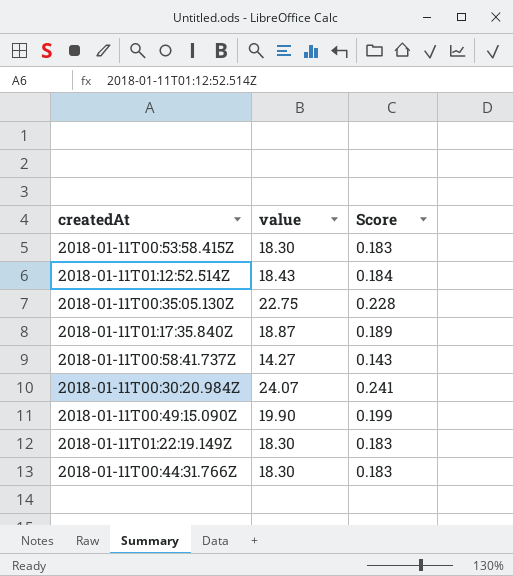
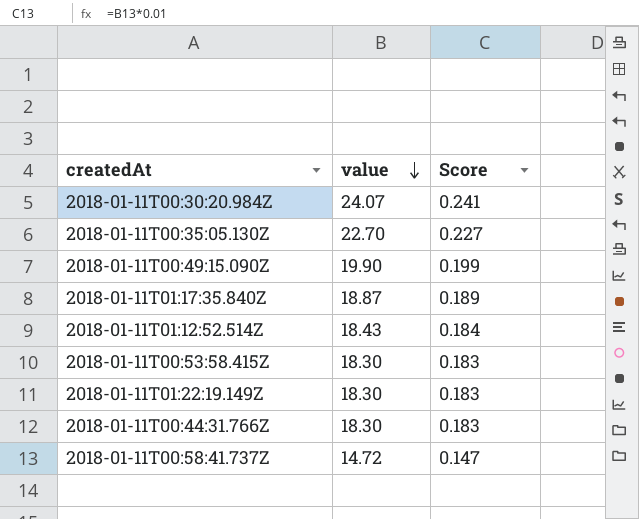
row order: none -> value descending
2018-01-11T00:35:05.130Z | value: 22.75 -> 22.70
2018-01-11T00:35:05.130Z | Score: 0.228 -> 0.227
2018-01-11T00:58:41.737Z | value: 14.27 -> 14.72
2018-01-11T00:58:41.737Z | Score: 0.143 -> 0.147

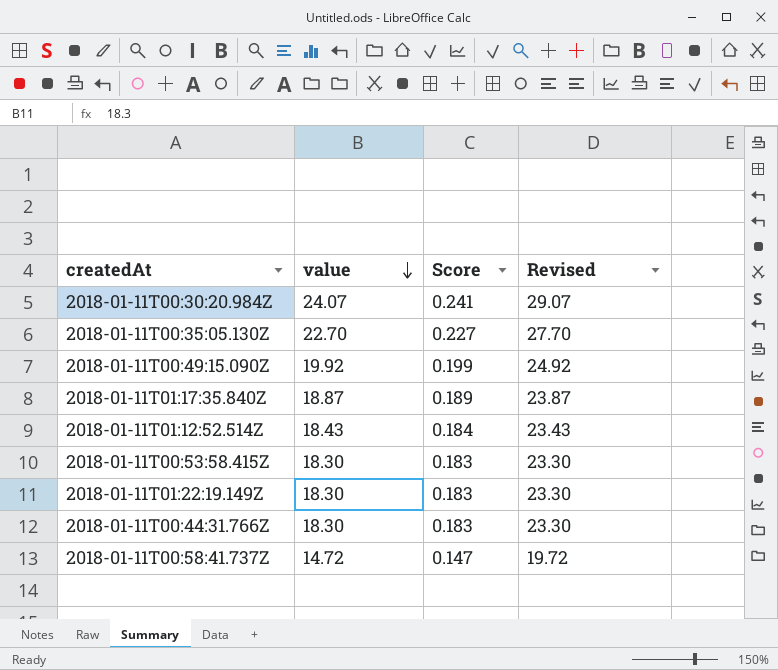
column Revised | formula: none -> [value] + 5
2018-01-11T00:49:15.090Z | value: 19.90 -> 19.92

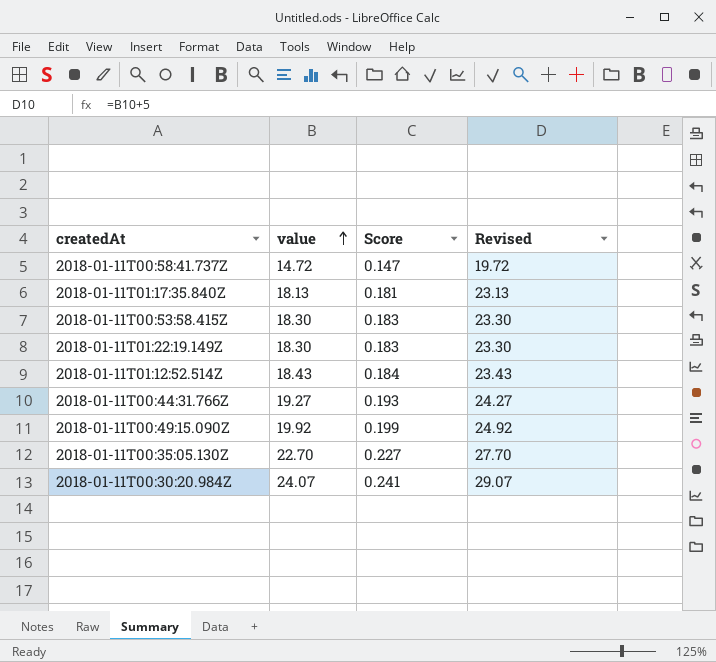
row order: value descending -> value ascending
2018-01-11T01:17:35.840Z | value: 18.87 -> 18.13
2018-01-11T01:17:35.840Z | Score: 0.189 -> 0.181
2018-01-11T01:17:35.840Z | Revised: 23.87 -> 23.13
2018-01-11T00:44:31.766Z | value: 18.30 -> 19.27
2018-01-11T00:44:31.766Z | Score: 0.183 -> 0.193
2018-01-11T00:44:31.766Z | Revised: 23.30 -> 24.27

